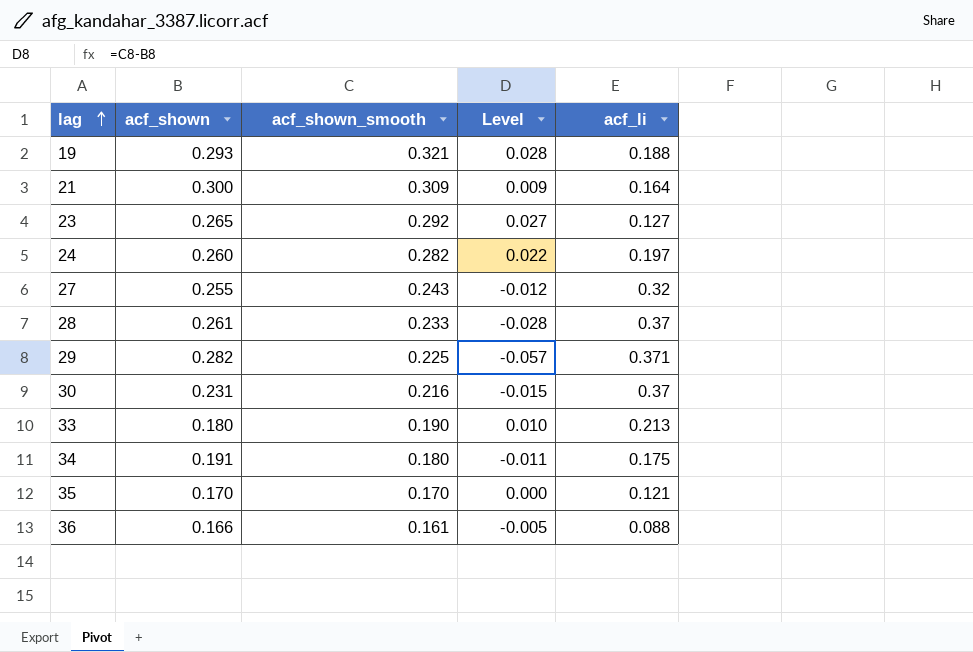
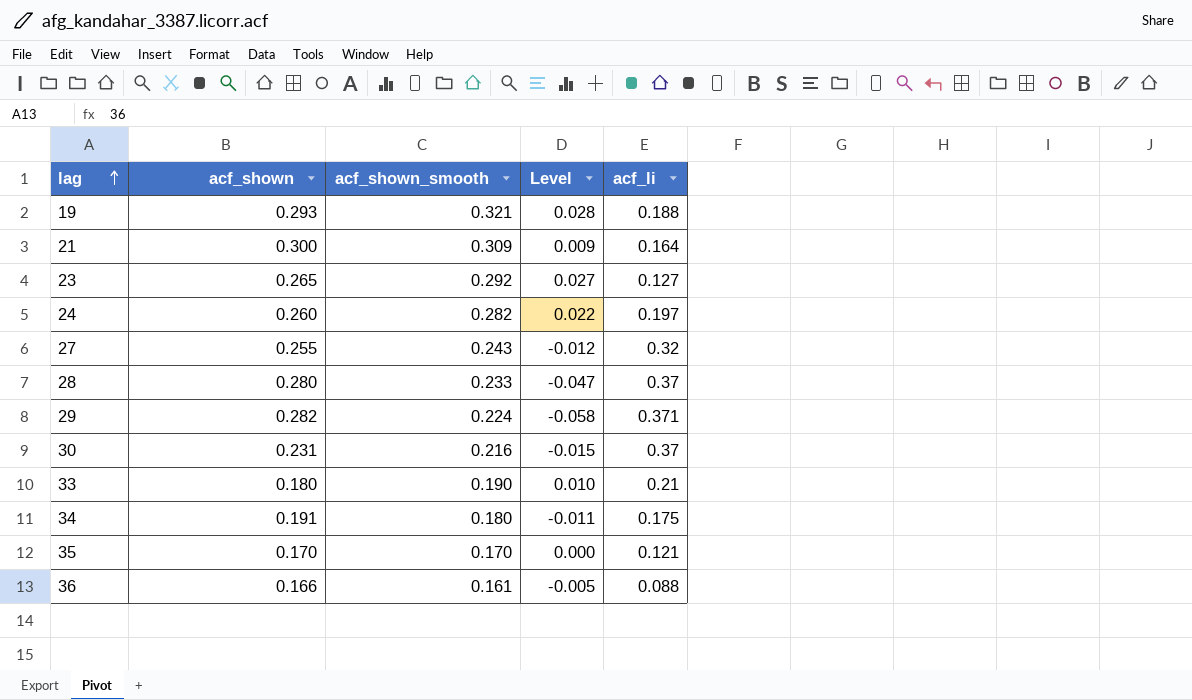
28 | acf_shown: 0.261 -> 0.280
28 | Level: -0.028 -> -0.047
29 | acf_shown_smooth: 0.225 -> 0.224
29 | Level: -0.057 -> -0.058
33 | acf_li: 0.213 -> 0.21

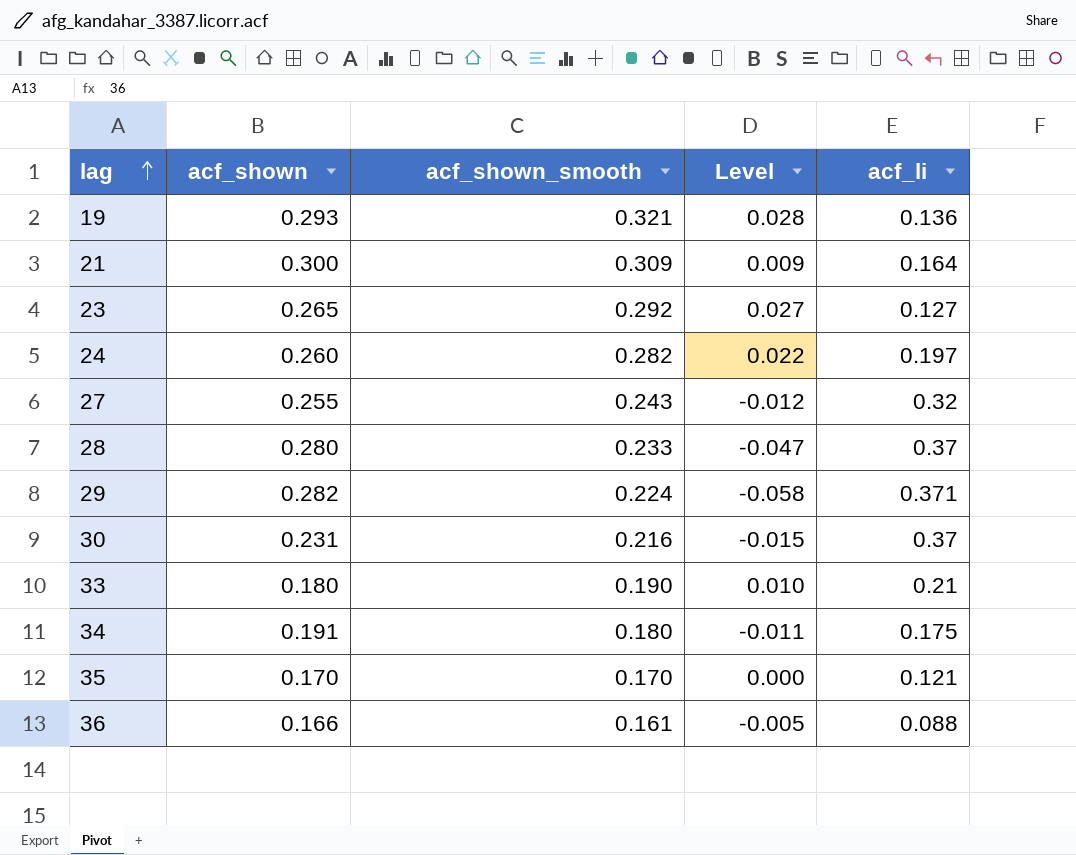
19 | acf_li: 0.188 -> 0.136

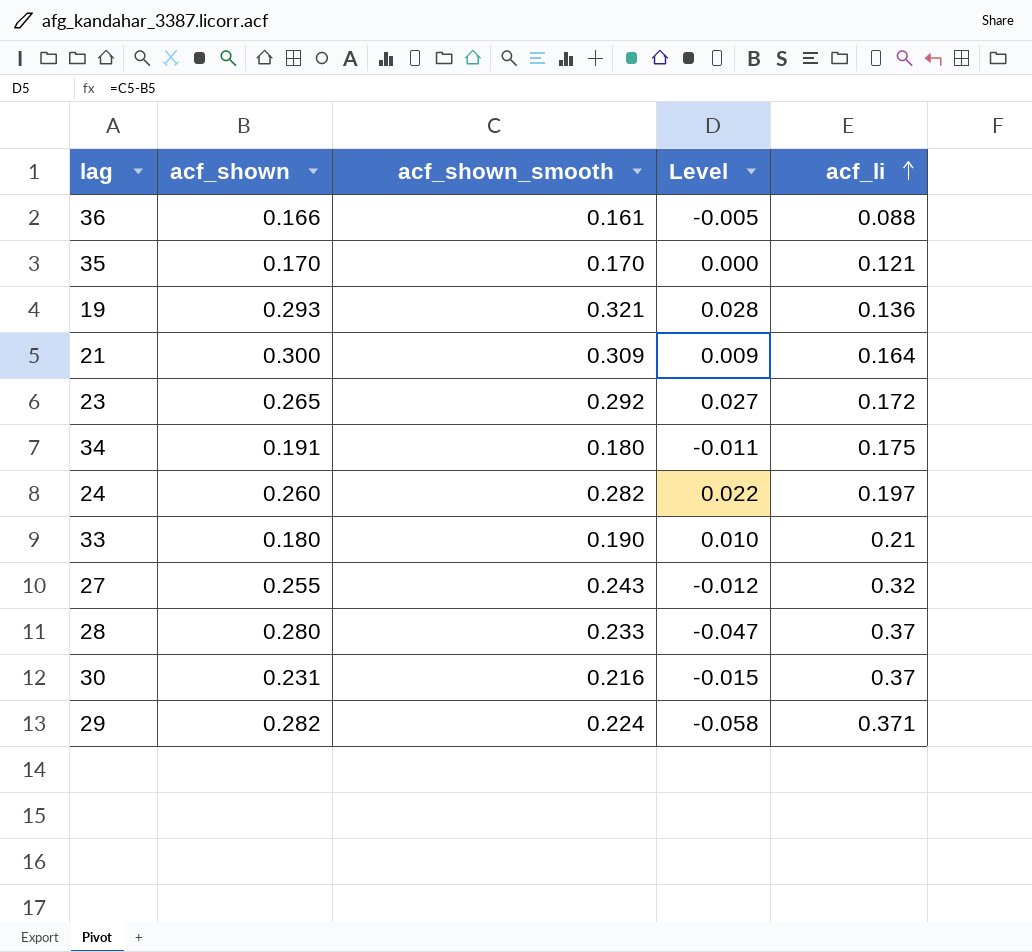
row order: lag ascending -> acf_li ascending
23 | acf_li: 0.127 -> 0.172

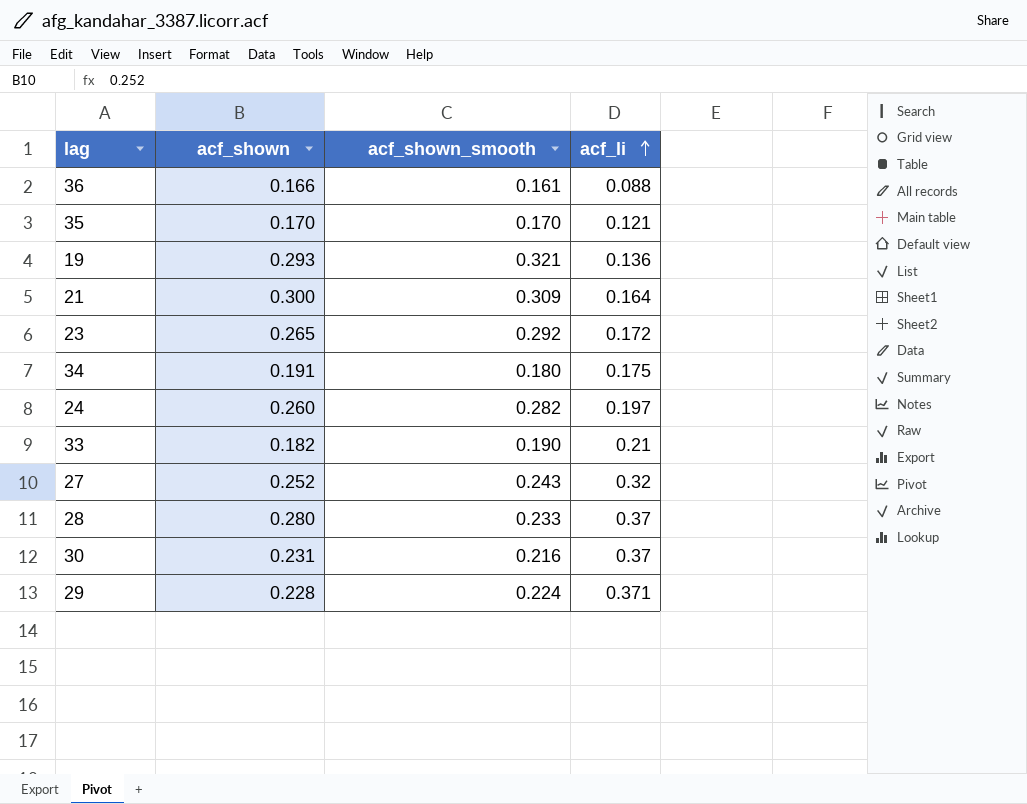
column Level | formula: [acf_shown_smooth] - [acf_shown] -> none
33 | acf_shown: 0.180 -> 0.182
27 | acf_shown: 0.255 -> 0.252
29 | acf_shown: 0.282 -> 0.228

